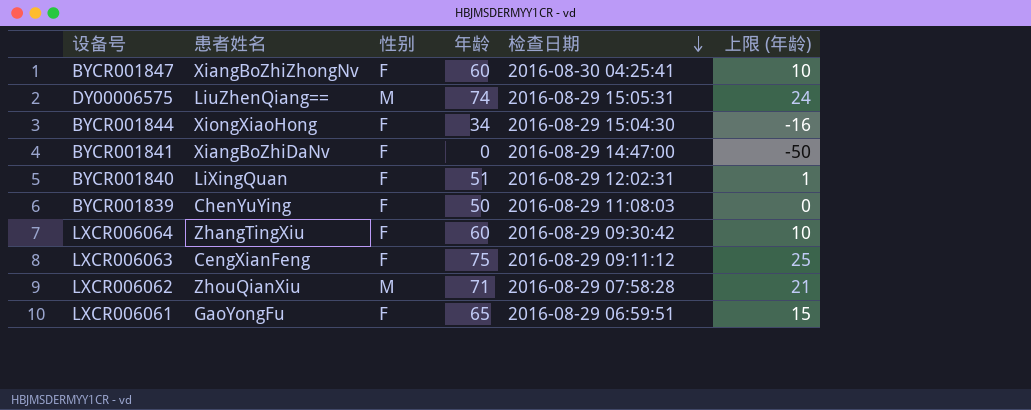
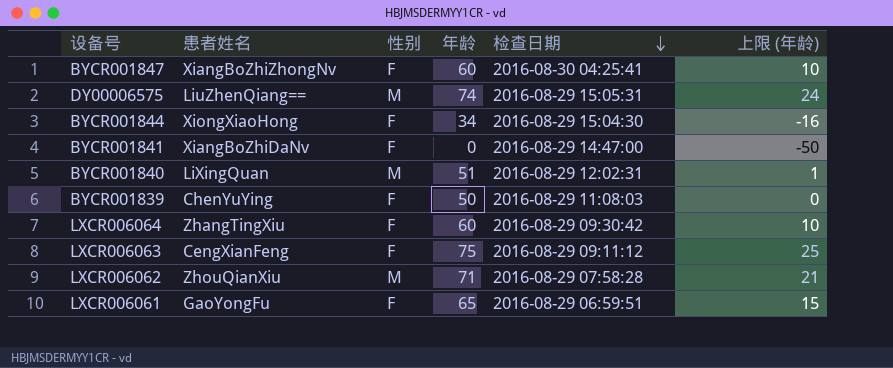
BYCR001840 | 性别: F -> M

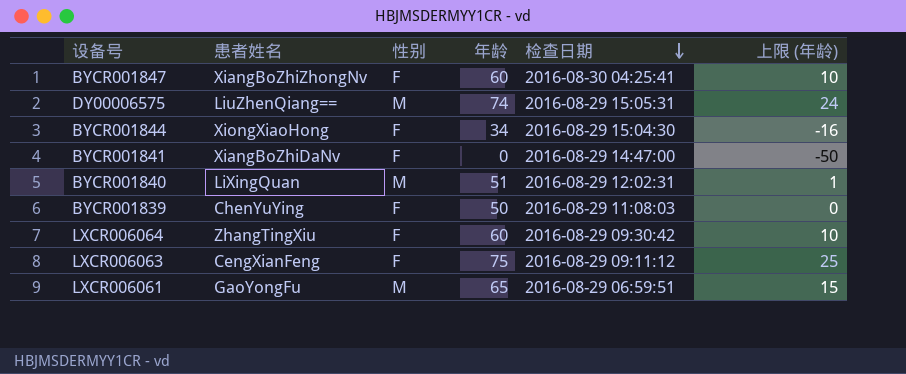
row LXCR006062: ZhouQianXiu | M | 71 | 2016-08-29 07:58:28 | 21 -> none
LXCR006061 | 性别: F -> M

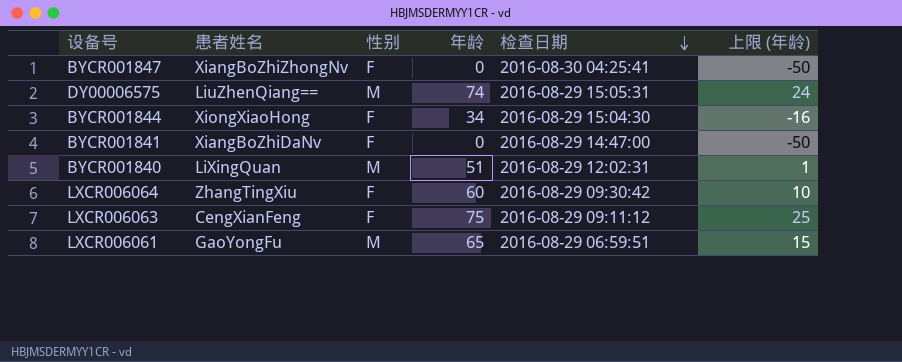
row BYCR001839: ChenYuYing | F | 50 | 2016-08-29 11:08:03 | 0 -> none
BYCR001847 | 年龄: 60 -> 0
BYCR001847 | 上限 (年龄): 10 -> -50

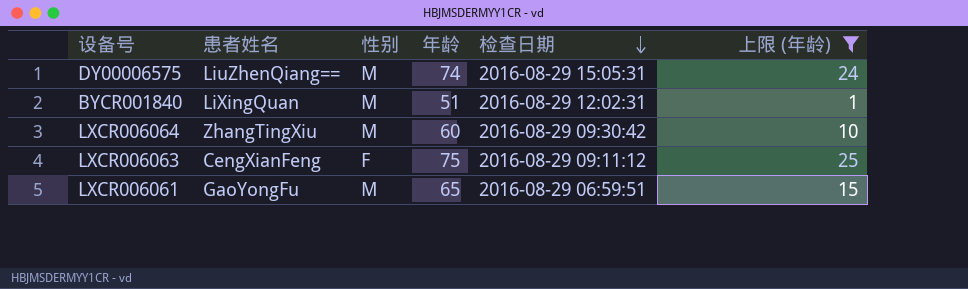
filter: none -> 上限 (年龄) >= 1
LXCR006064 | 性别: F -> M

